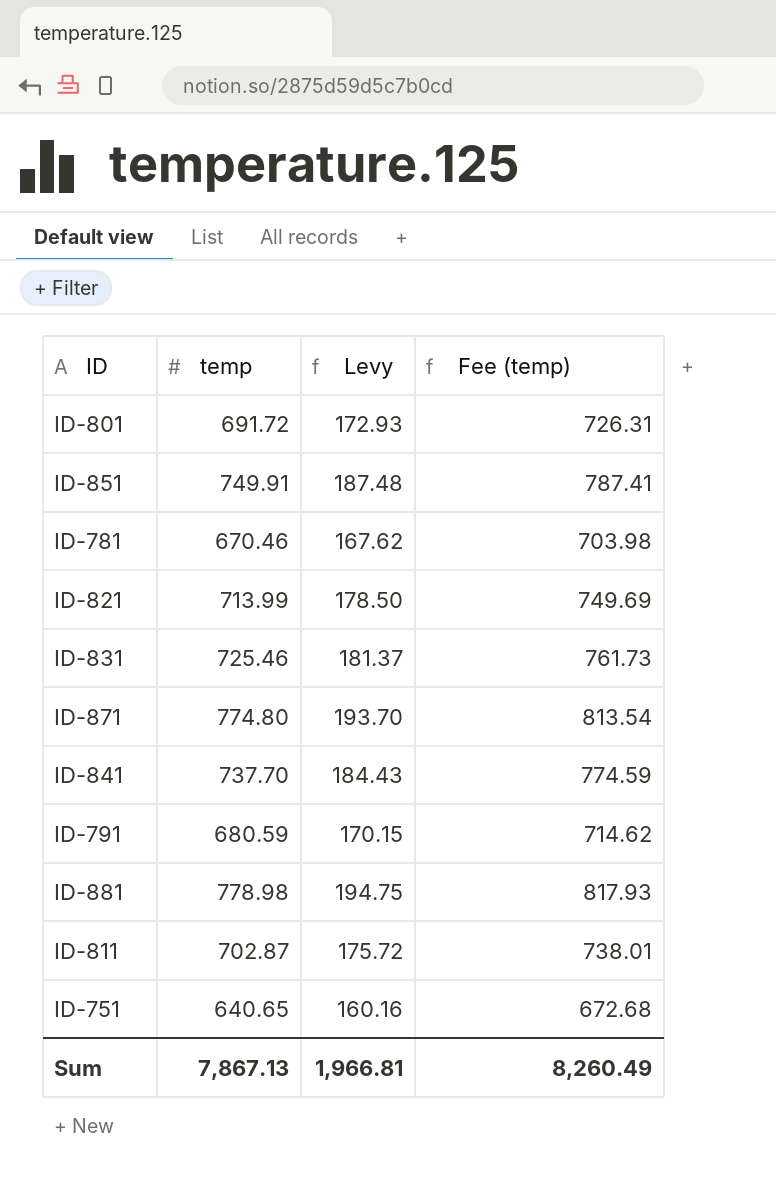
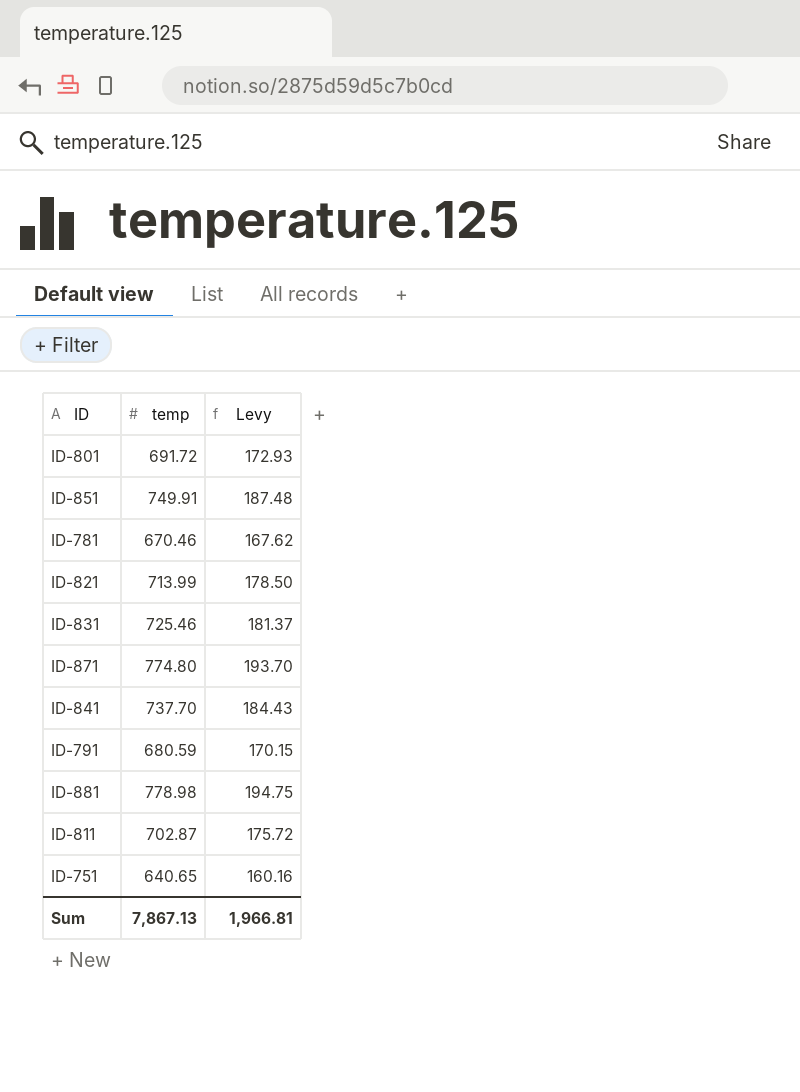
column Fee (temp) | formula: [temp] * 1.05 -> none

